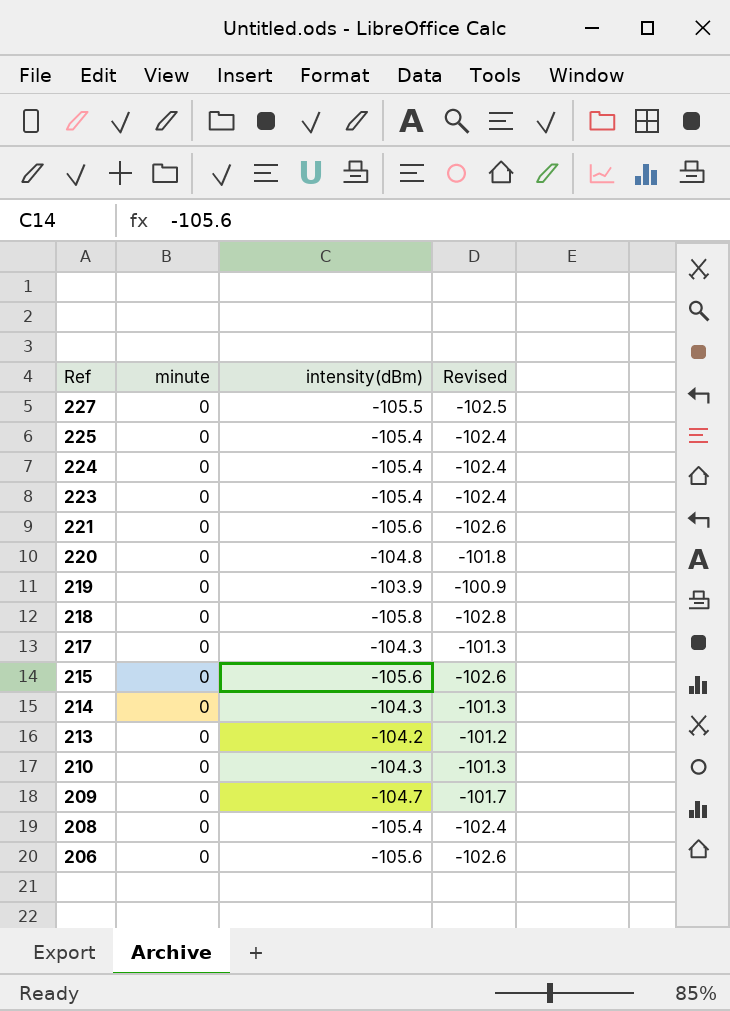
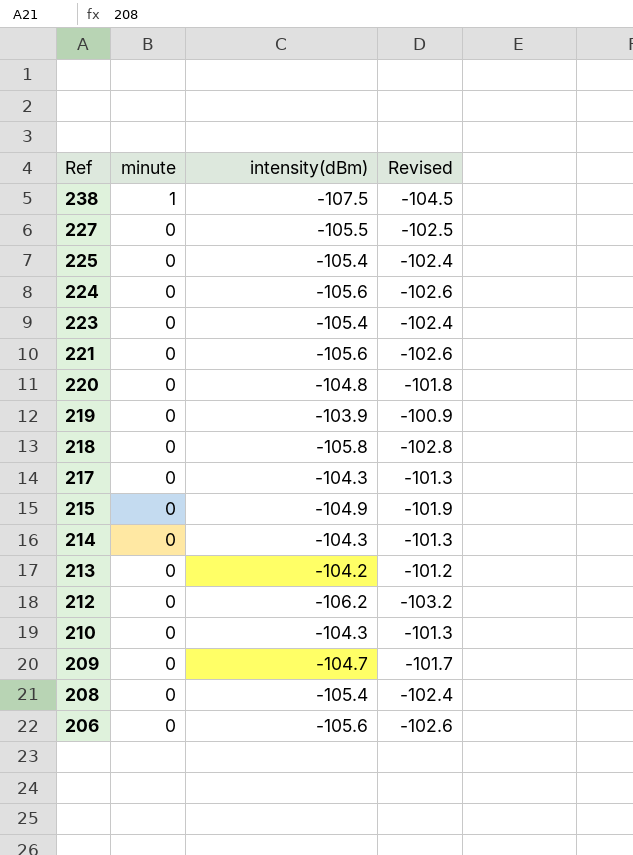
row 238: none -> 1 | -107.5 | -104.5
224 | intensity(dBm): -105.4 -> -105.6
224 | Revised: -102.4 -> -102.6
215 | intensity(dBm): -105.6 -> -104.9
215 | Revised: -102.6 -> -101.9
row 212: none -> 0 | -106.2 | -103.2

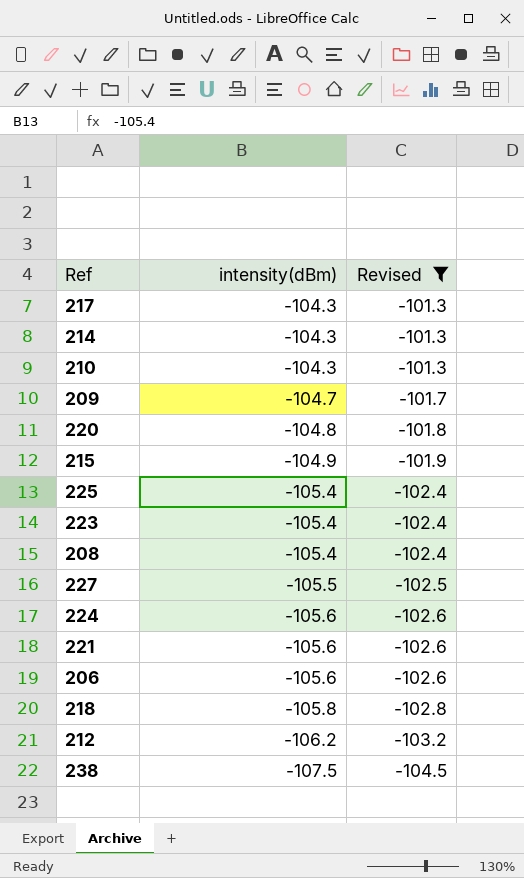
filter: none -> Revised <= -101.3
row order: Ref descending -> intensity(dBm) descending
column minute | position: 2 -> none

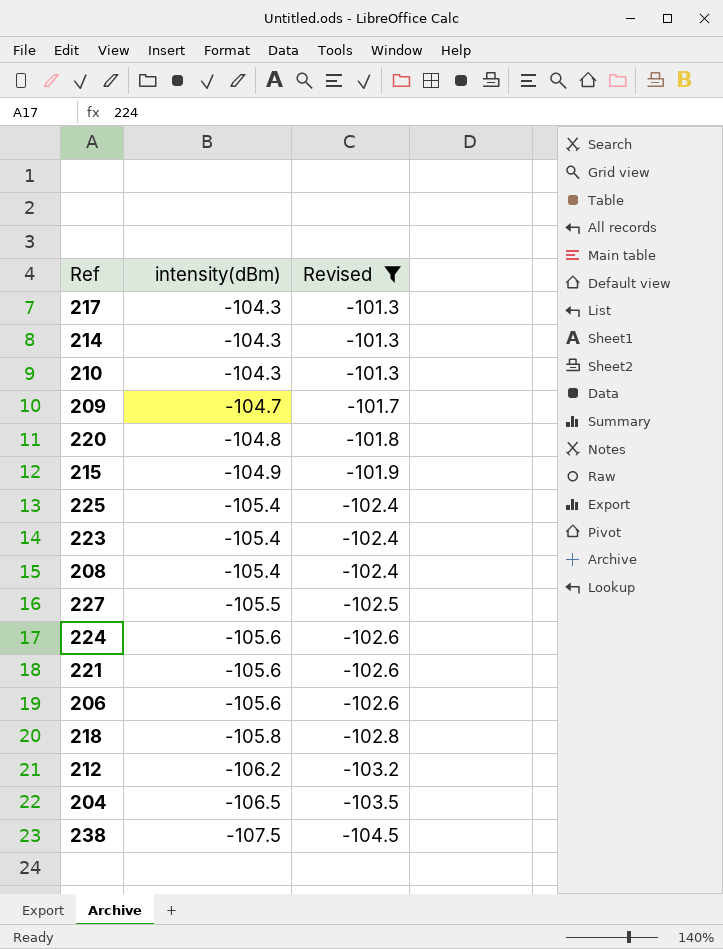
row 204: none -> -106.5 | -103.5

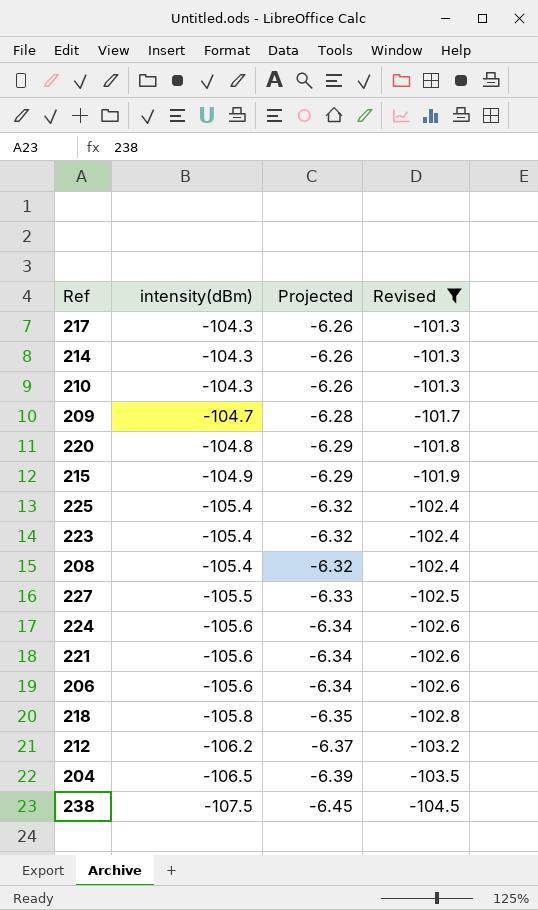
column Projected | formula: none -> [intensity(dBm)] * 0.06

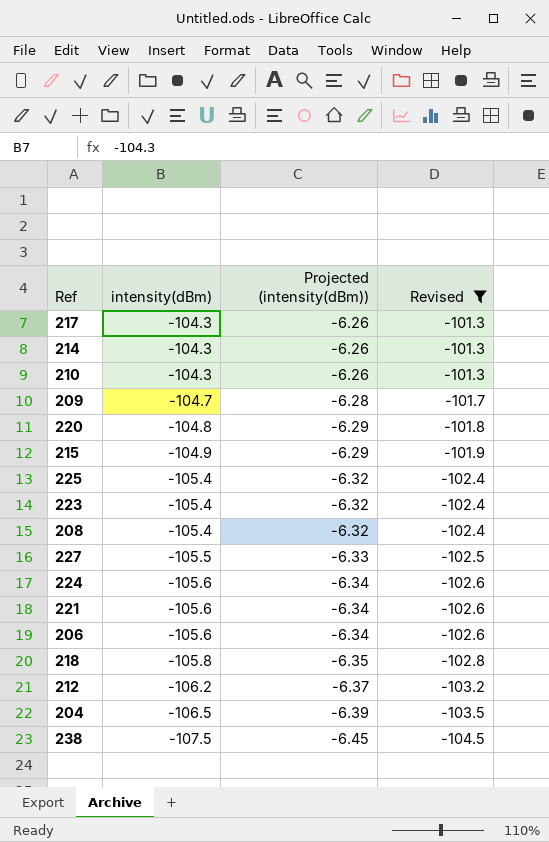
column name: Projected -> Projected (intensity(dBm))

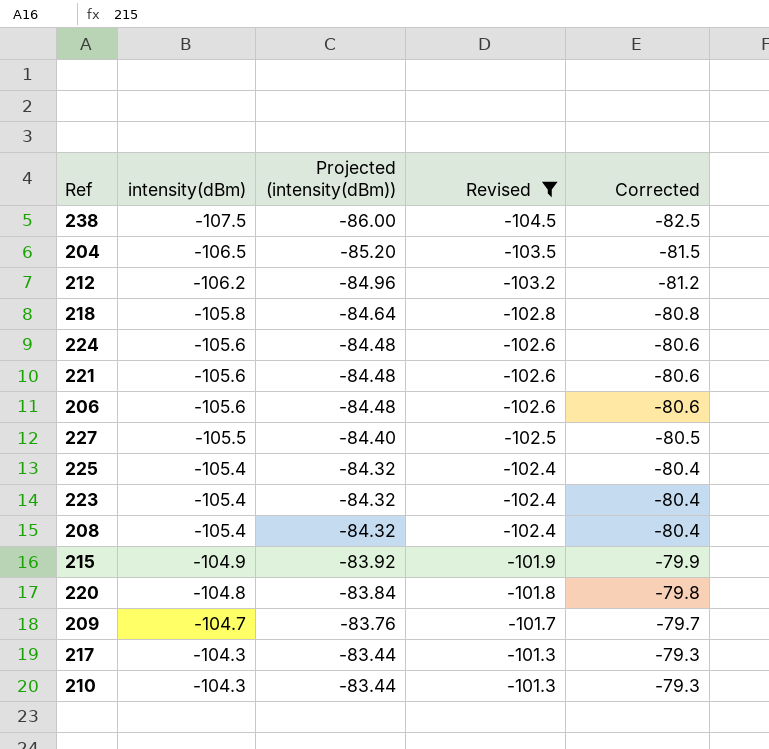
row order: intensity(dBm) descending -> intensity(dBm) ascending
column Projected (intensity(dBm)) | formula: [intensity(dBm)] * 0.06 -> [intensity(dBm)] * 0.8
column Corrected | formula: none -> [intensity(dBm)] + 25
row 214: -104.3 | -6.26 | -101.3 -> none

